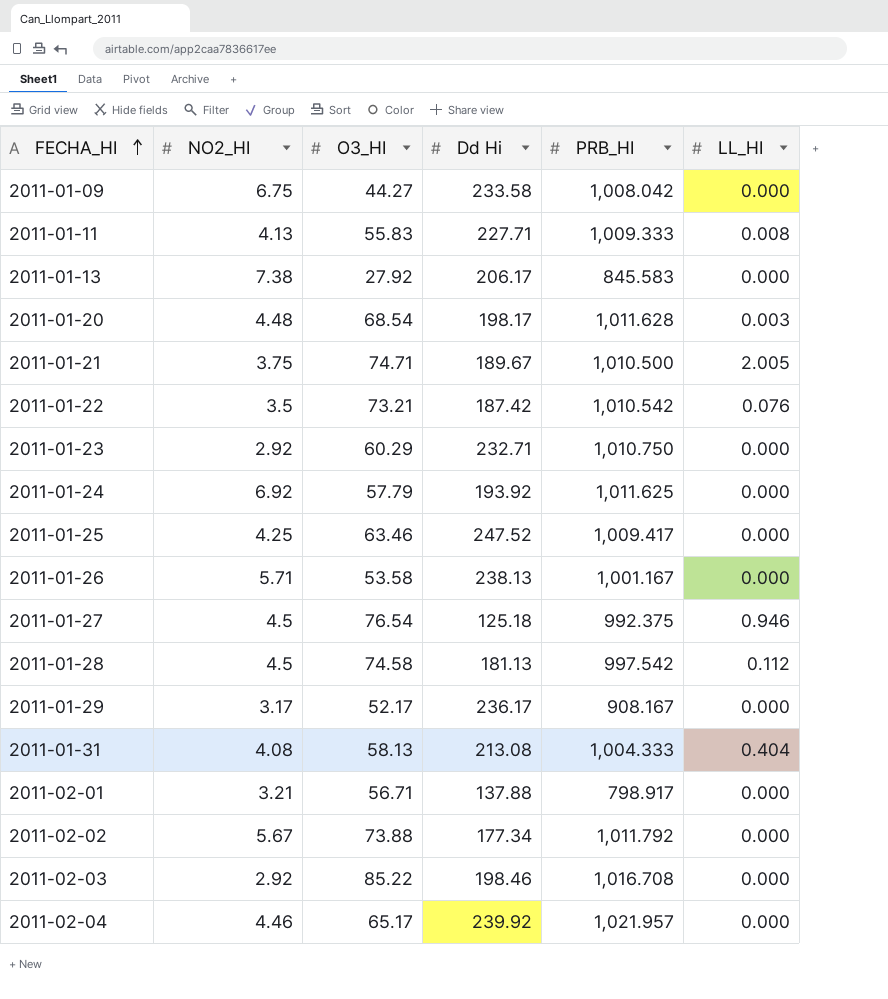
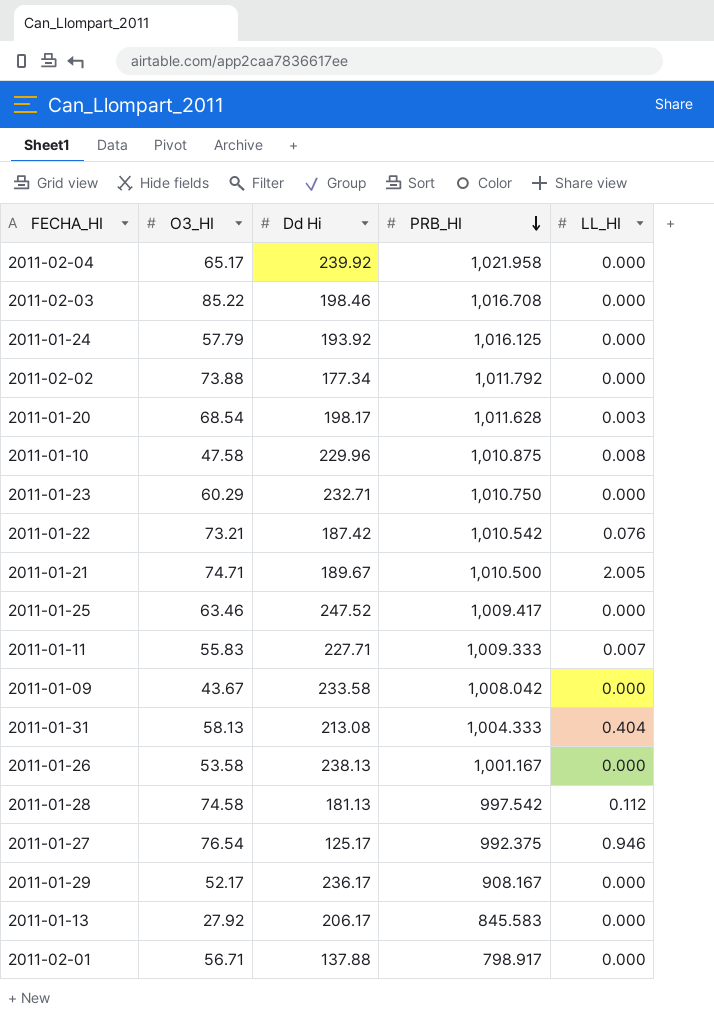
row order: FECHA_HI ascending -> PRB_HI descending
column NO2_HI | position: 2 -> none
2011-02-04 | PRB_HI: 1,021.957 -> 1,021.958
2011-01-24 | PRB_HI: 1,011.625 -> 1,016.125
row 2011-01-10: none -> 47.58 | 229.96 | 1,010.875 | 0.008
2011-01-11 | LL_HI: 0.008 -> 0.007
2011-01-09 | O3_HI: 44.27 -> 43.67
2011-01-27 | Dd Hi: 125.18 -> 125.17

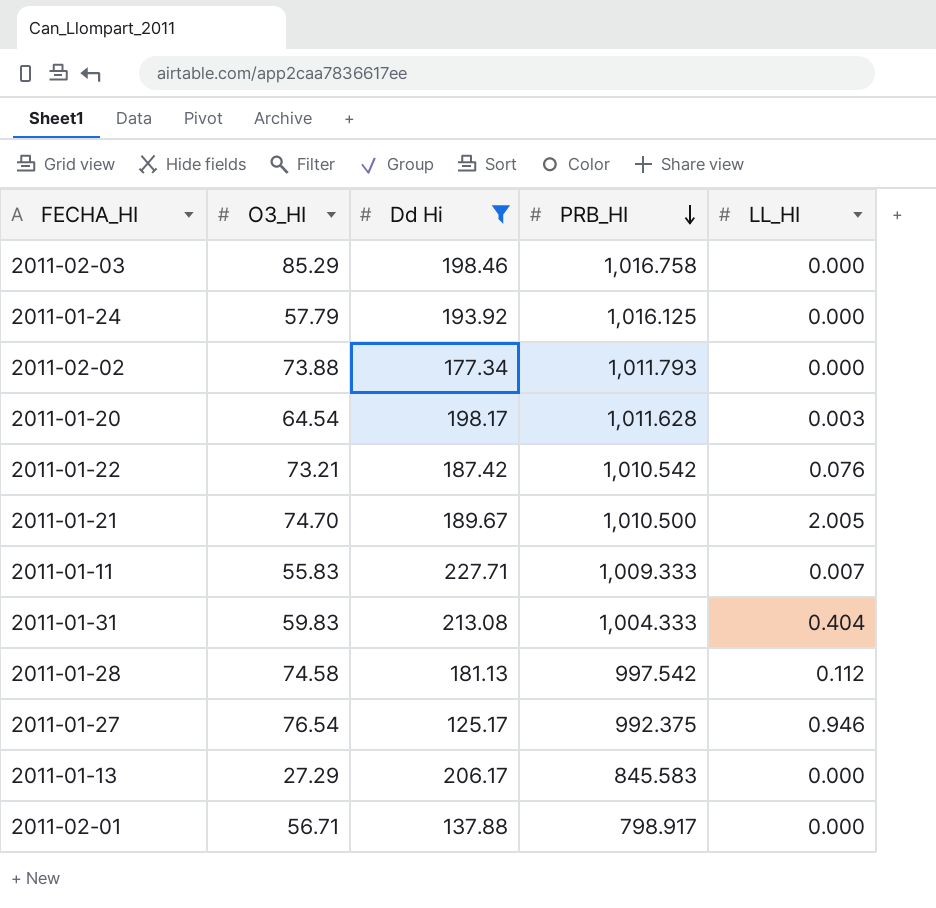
filter: none -> Dd Hi <= 227.71
2011-02-03 | O3_HI: 85.22 -> 85.29
2011-02-03 | PRB_HI: 1,016.708 -> 1,016.758
2011-02-02 | PRB_HI: 1,011.792 -> 1,011.793
2011-01-20 | O3_HI: 68.54 -> 64.54
2011-01-21 | O3_HI: 74.71 -> 74.70
2011-01-31 | O3_HI: 58.13 -> 59.83
2011-01-13 | O3_HI: 27.92 -> 27.29

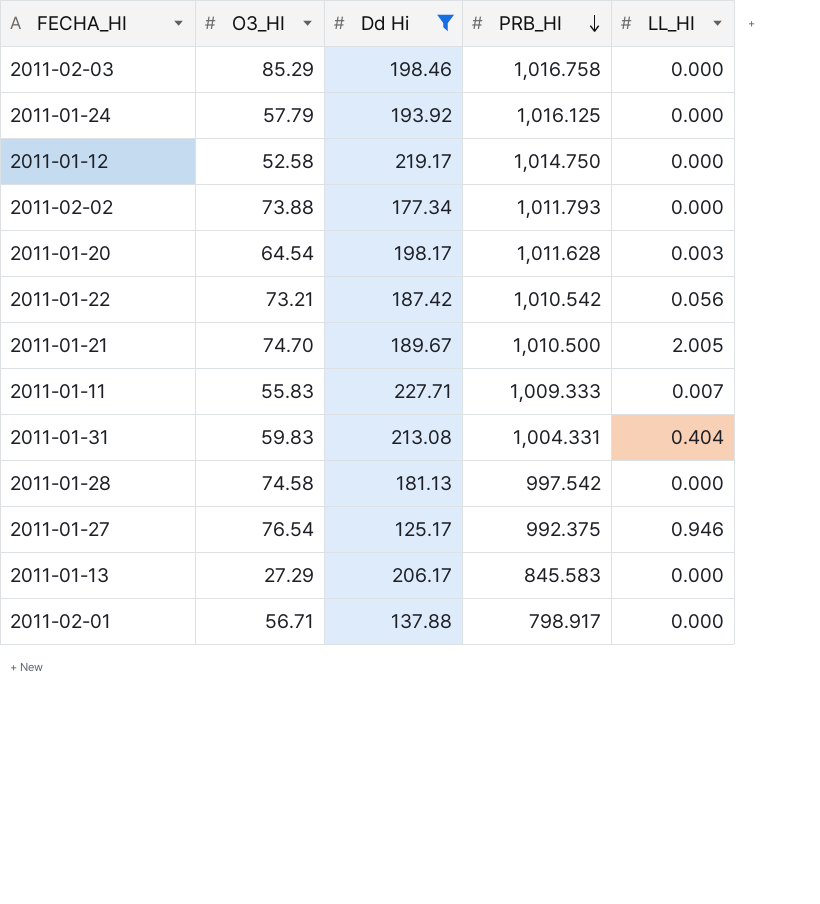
row 2011-01-12: none -> 52.58 | 219.17 | 1,014.750 | 0.000
2011-01-22 | LL_HI: 0.076 -> 0.056
2011-01-31 | PRB_HI: 1,004.333 -> 1,004.331
2011-01-28 | LL_HI: 0.112 -> 0.000

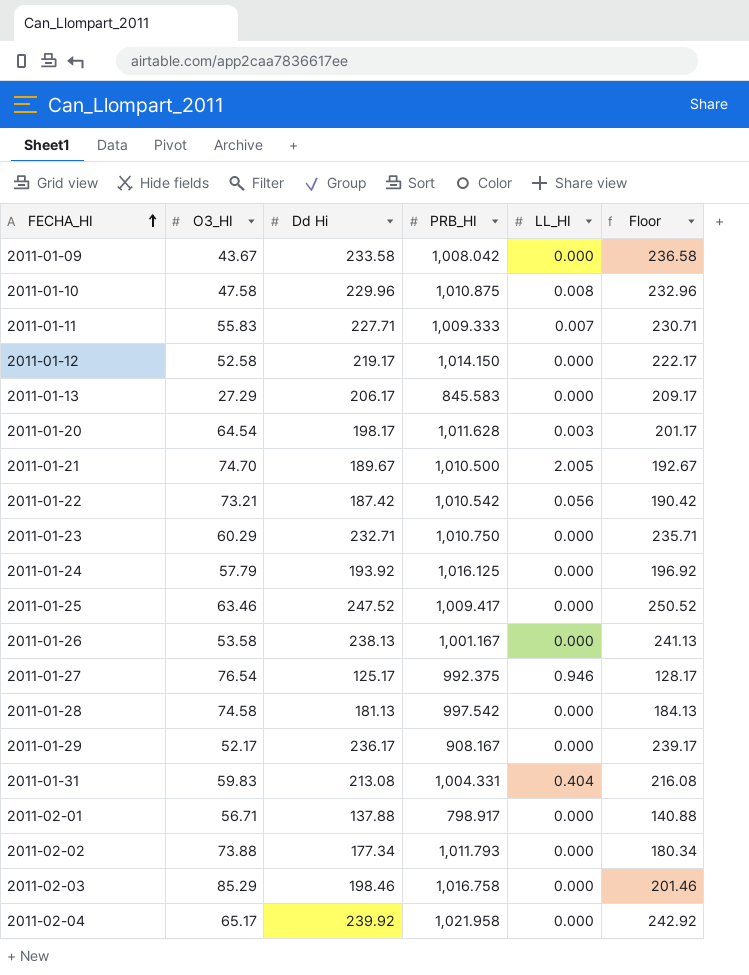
filter: Dd Hi <= 227.71 -> none
row order: PRB_HI descending -> FECHA_HI ascending
column Floor | formula: none -> [Dd Hi] + 3
2011-01-12 | PRB_HI: 1,014.750 -> 1,014.150

